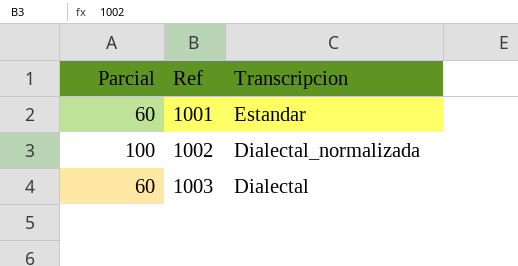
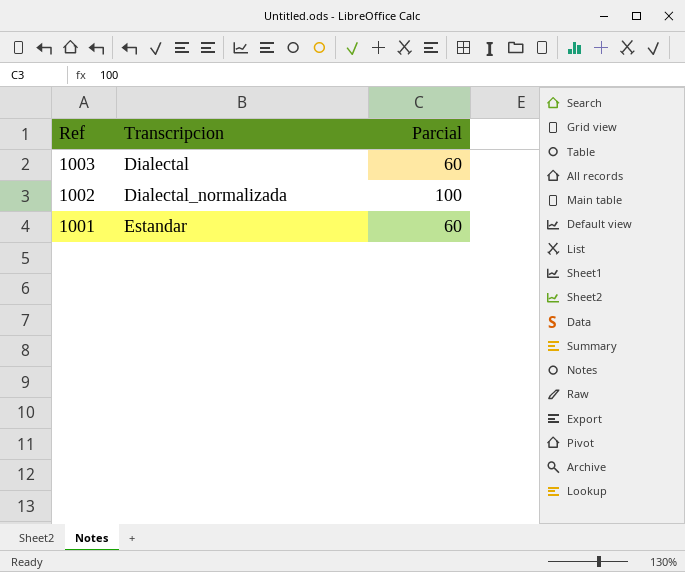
row order: Ref ascending -> Ref descending
column Parcial | position: 1 -> 3

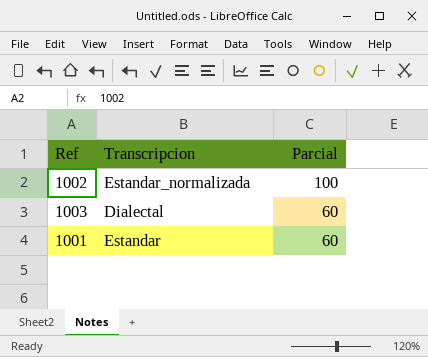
row order: Ref descending -> Parcial descending
1002 | Transcripcion: Dialectal_normalizada -> Estandar_normalizada

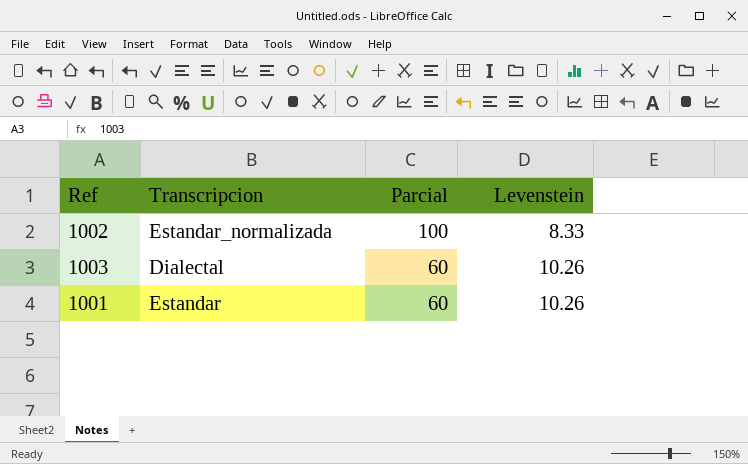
column Levenstein | position: none -> 4

